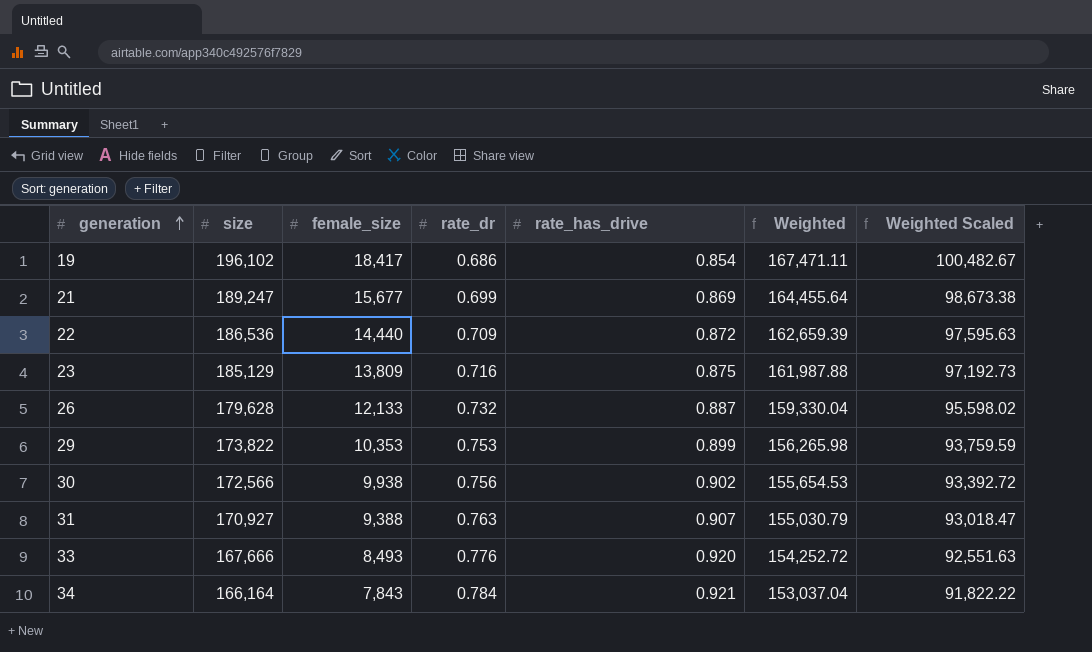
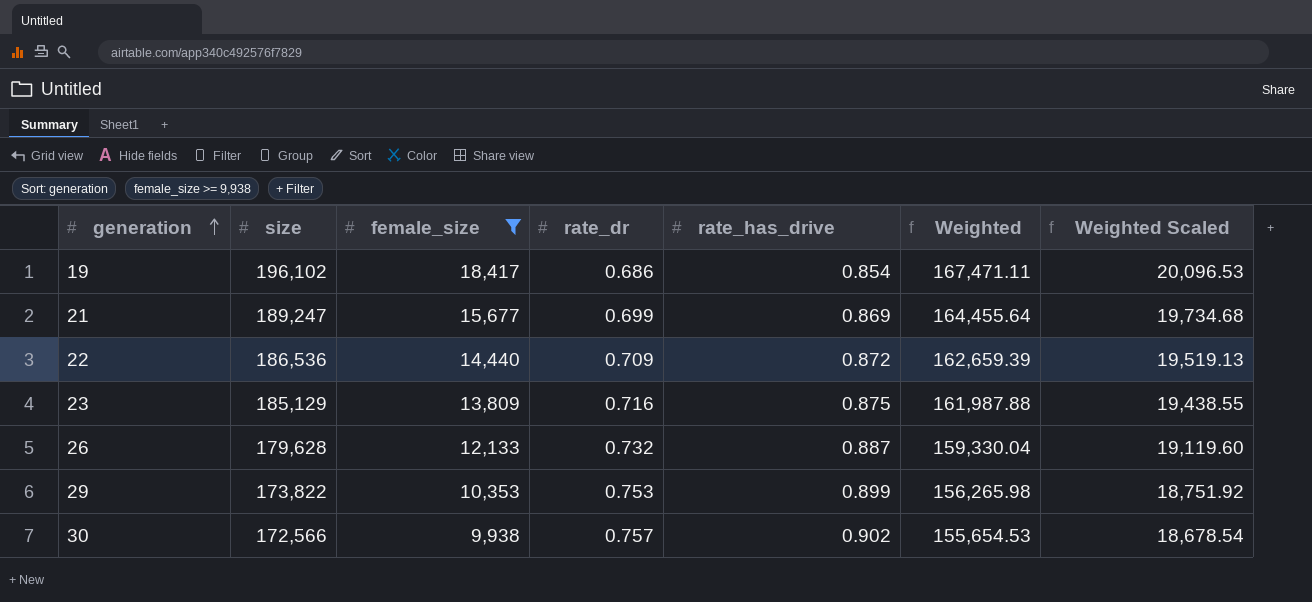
filter: none -> female_size >= 9,938
column Weighted Scaled | formula: [Weighted] * 0.6 -> [Weighted] * 0.12
30 | rate_dr: 0.756 -> 0.757

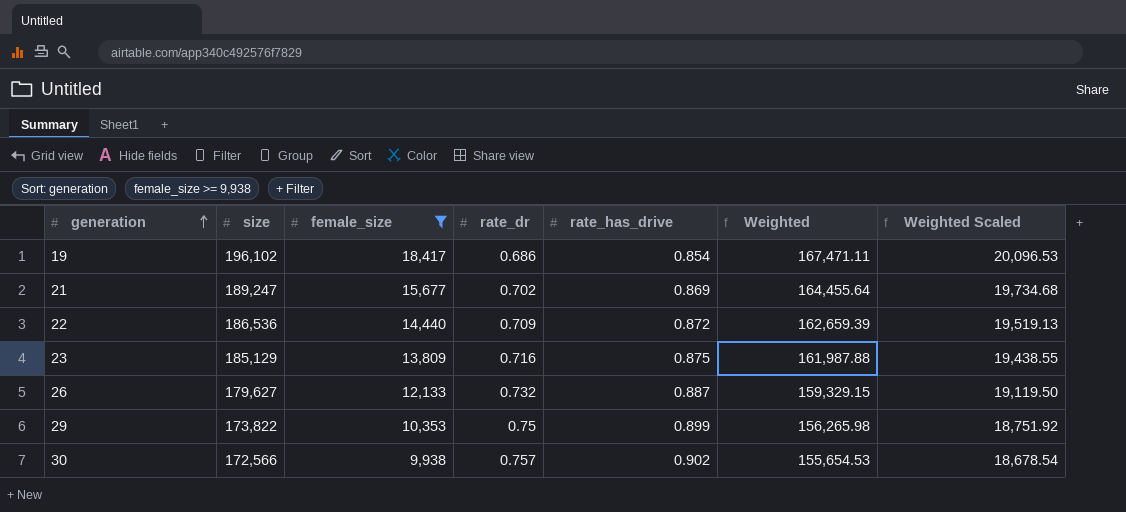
21 | rate_dr: 0.699 -> 0.702
26 | size: 179,628 -> 179,627
26 | Weighted: 159,330.04 -> 159,329.15
26 | Weighted Scaled: 19,119.60 -> 19,119.50
29 | rate_dr: 0.753 -> 0.75

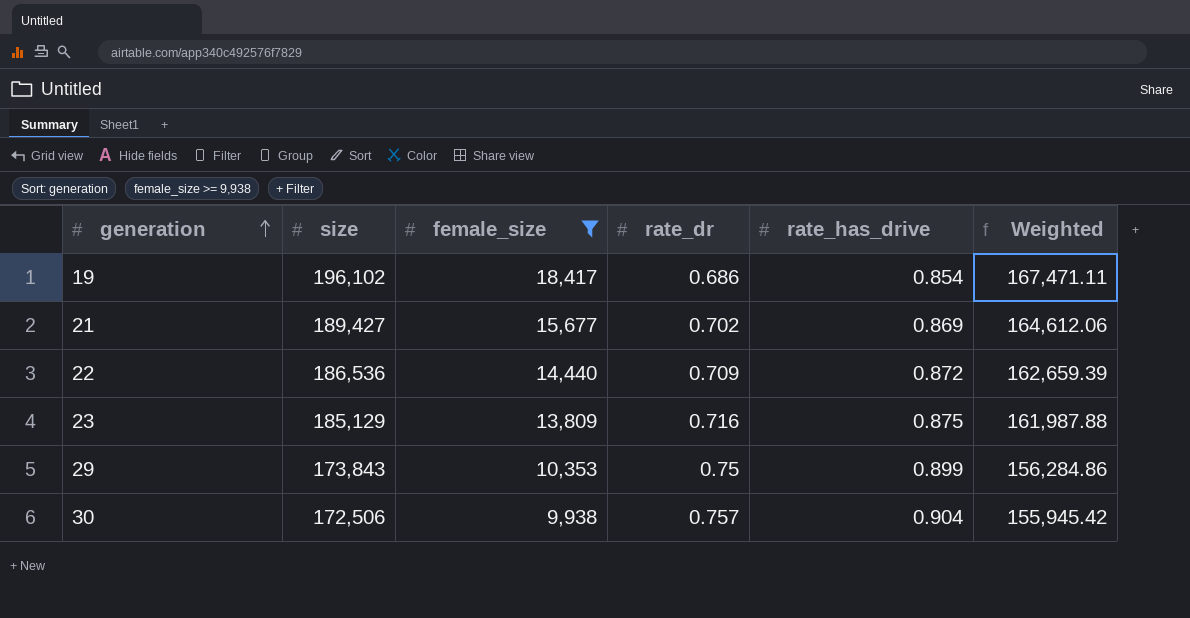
column Weighted Scaled | formula: [Weighted] * 0.12 -> none
row 26: 179,627 | 12,133 | 0.732 | 0.887 | 159,329.15 | 19,119.50 -> none
21 | size: 189,247 -> 189,427
21 | Weighted: 164,455.64 -> 164,612.06
29 | size: 173,822 -> 173,843
29 | Weighted: 156,265.98 -> 156,284.86
30 | size: 172,566 -> 172,506
30 | rate_has_drive: 0.902 -> 0.904
30 | Weighted: 155,654.53 -> 155,945.42

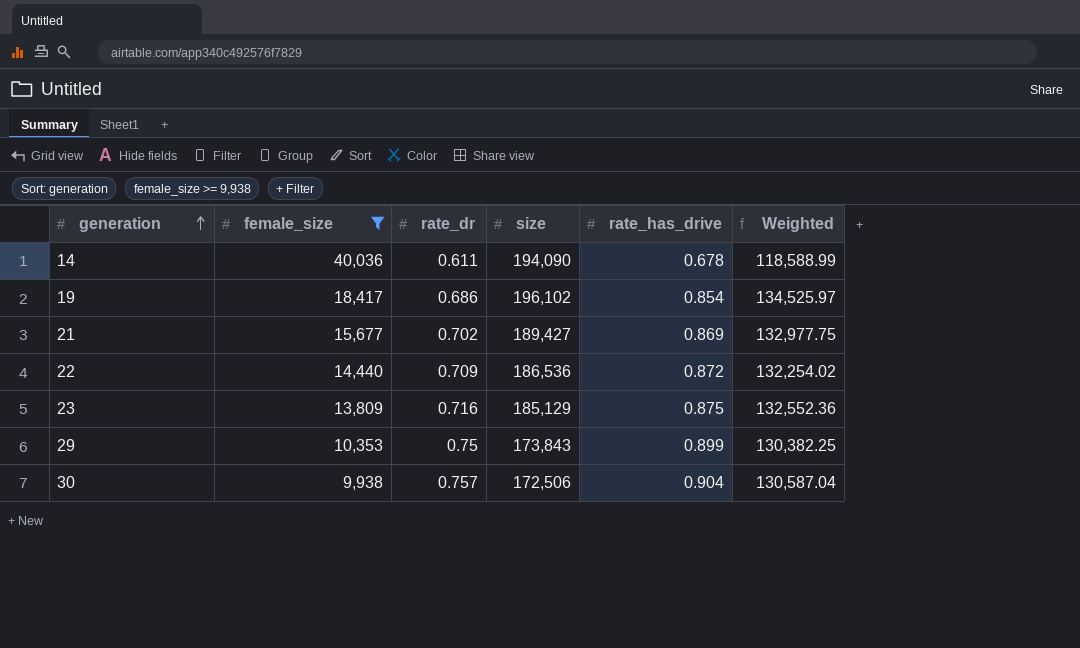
column size | position: 2 -> 4
column Weighted | formula: [size] * [rate_has_drive] -> [rate_dr] * [size]
row 14: none -> 40,036 | 0.611 | 194,090 | 0.678 | 118,588.99

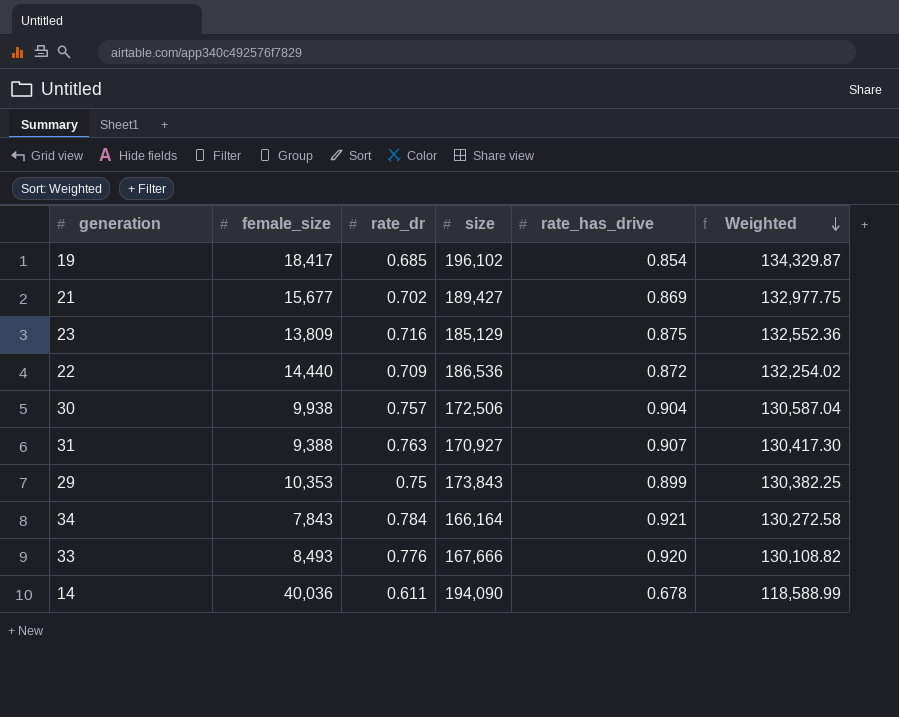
filter: female_size >= 9,938 -> none
row order: generation ascending -> Weighted descending
19 | rate_dr: 0.686 -> 0.685
19 | Weighted: 134,525.97 -> 134,329.87

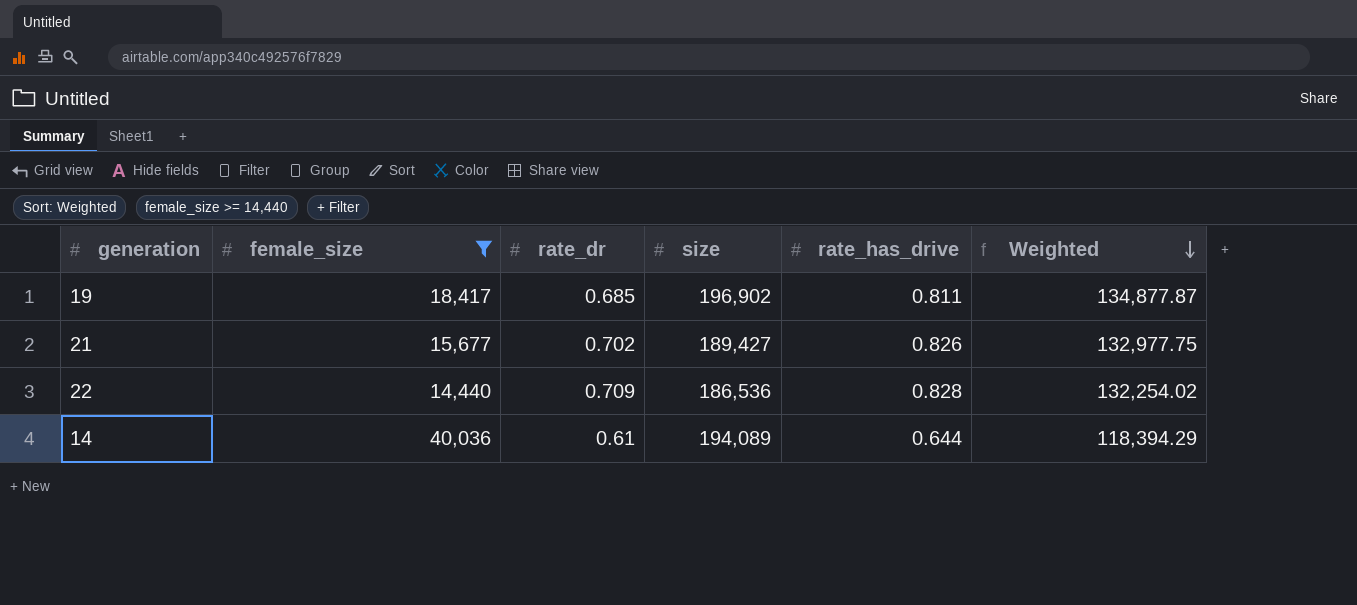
filter: none -> female_size >= 14,440
19 | size: 196,102 -> 196,902
19 | rate_has_drive: 0.854 -> 0.811
19 | Weighted: 134,329.87 -> 134,877.87
21 | rate_has_drive: 0.869 -> 0.826
22 | rate_has_drive: 0.872 -> 0.828
14 | rate_dr: 0.611 -> 0.61
14 | size: 194,090 -> 194,089
14 | rate_has_drive: 0.678 -> 0.644
14 | Weighted: 118,588.99 -> 118,394.29

